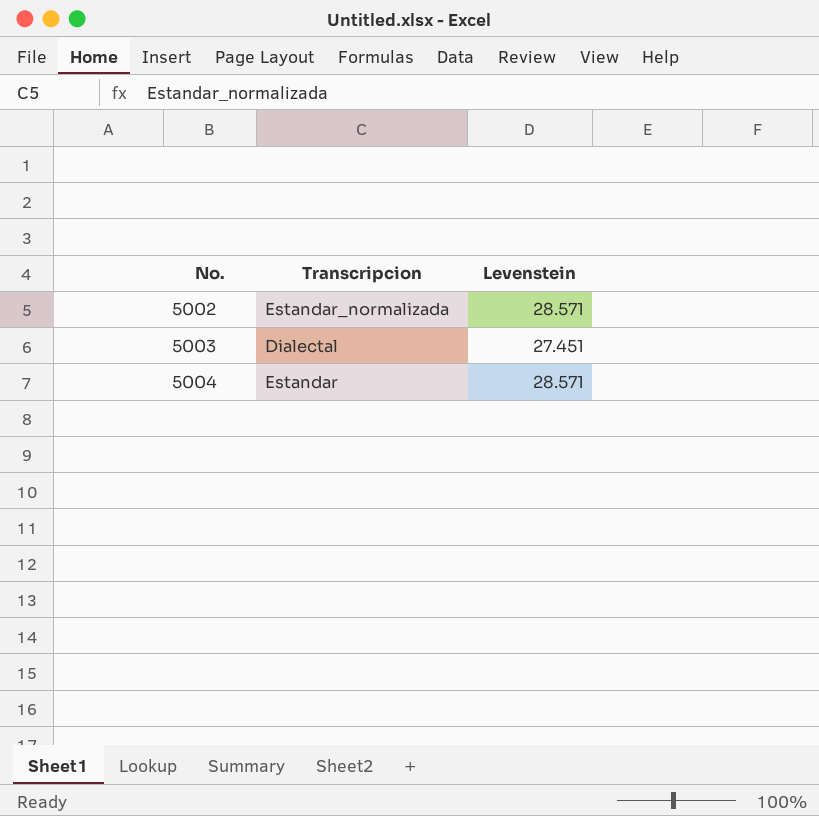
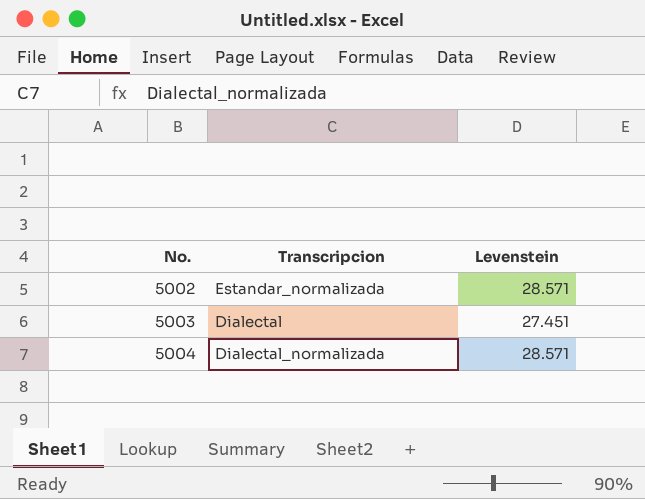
5004 | Transcripcion: Estandar -> Dialectal_normalizada

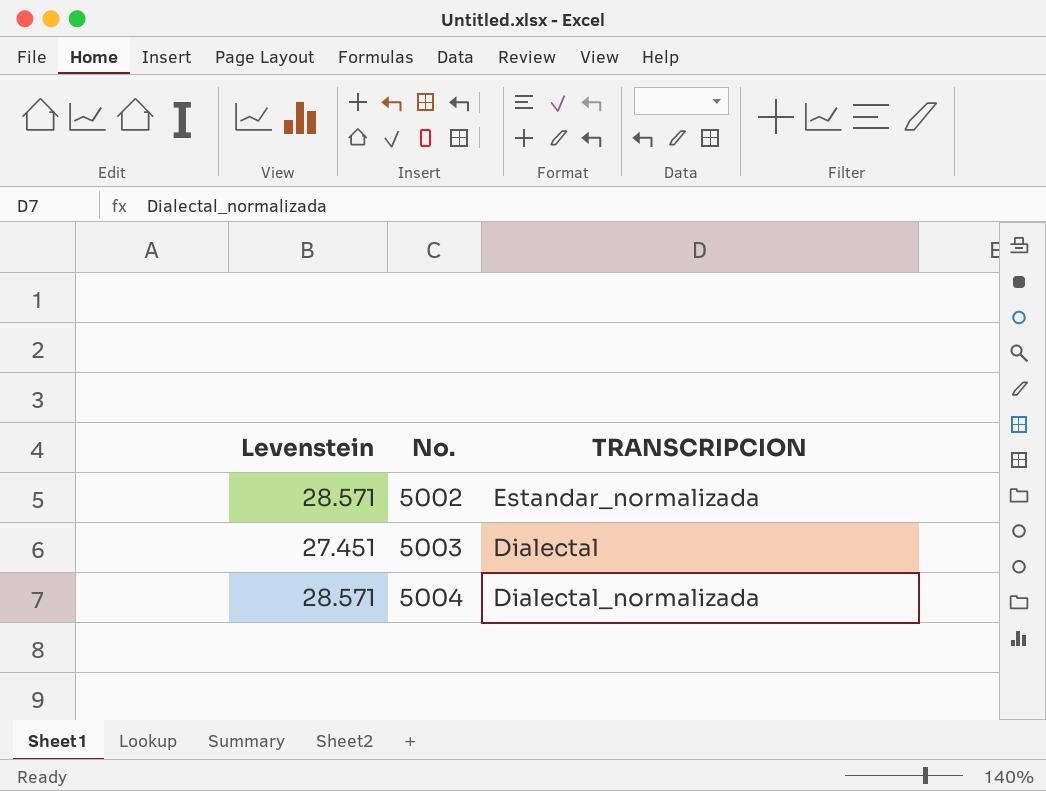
column Levenstein | position: 3 -> 1
column name: Transcripcion -> TRANSCRIPCION

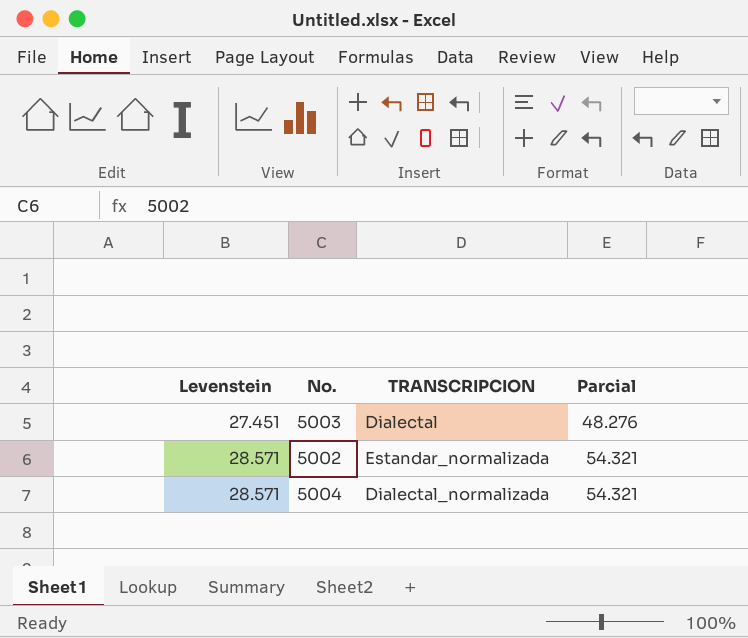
row order: No. ascending -> Levenstein ascending
column Parcial | position: none -> 4

